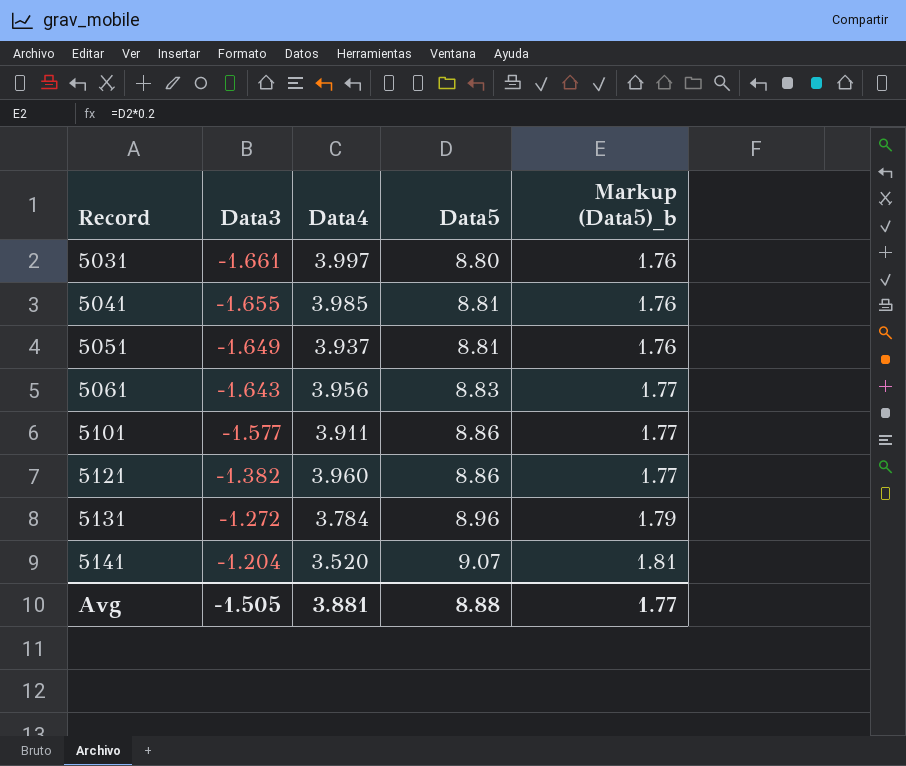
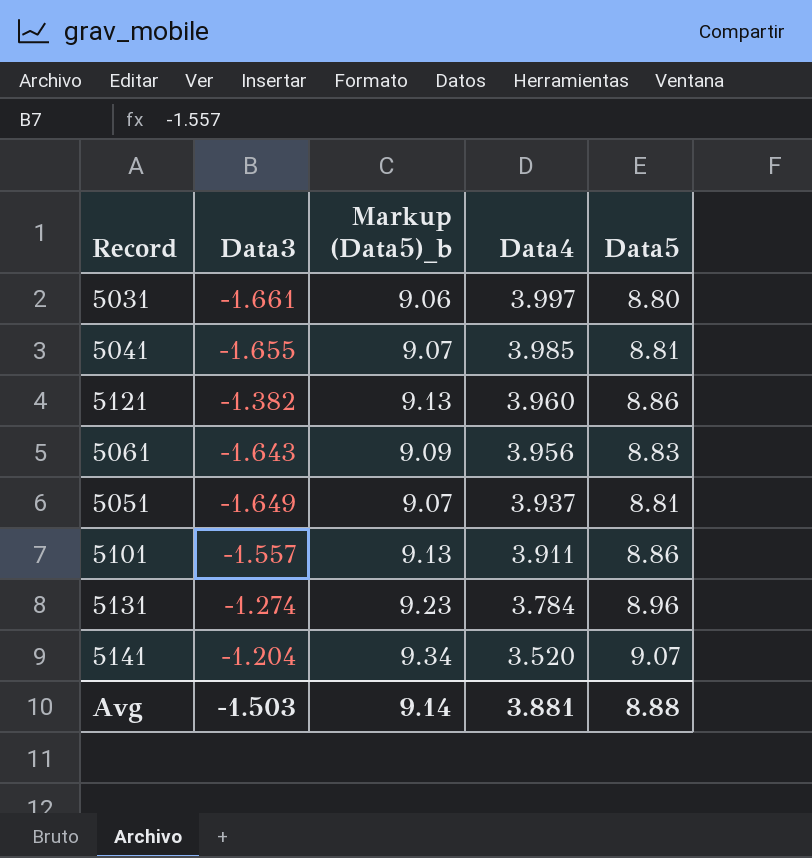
row order: Record ascending -> Data4 descending
column Markup (Data5)_b | formula: [Data5] * 0.2 -> [Data5] * 1.03
column Markup (Data5)_b | position: 5 -> 3
5101 | Data3: -1.577 -> -1.557
5131 | Data3: -1.272 -> -1.274
Avg | Data3: -1.505 -> -1.503
Avg | Markup (Data5)_b: 1.77 -> 9.14

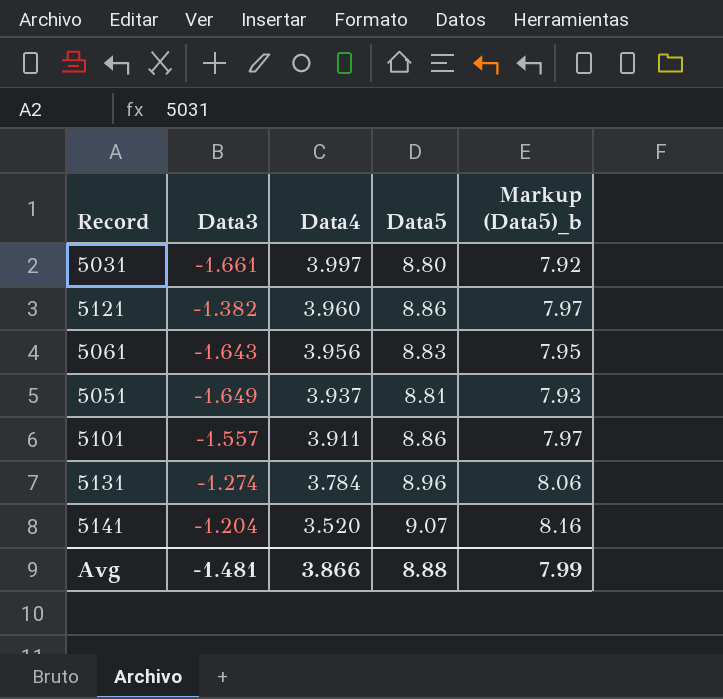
column Markup (Data5)_b | formula: [Data5] * 1.03 -> [Data5] * 0.9
column Markup (Data5)_b | position: 3 -> 5
row 5041: -1.655 | 9.07 | 3.985 | 8.81 -> none
Avg | Data3: -1.503 -> -1.481
Avg | Data4: 3.881 -> 3.866
Avg | Markup (Data5)_b: 9.14 -> 7.99

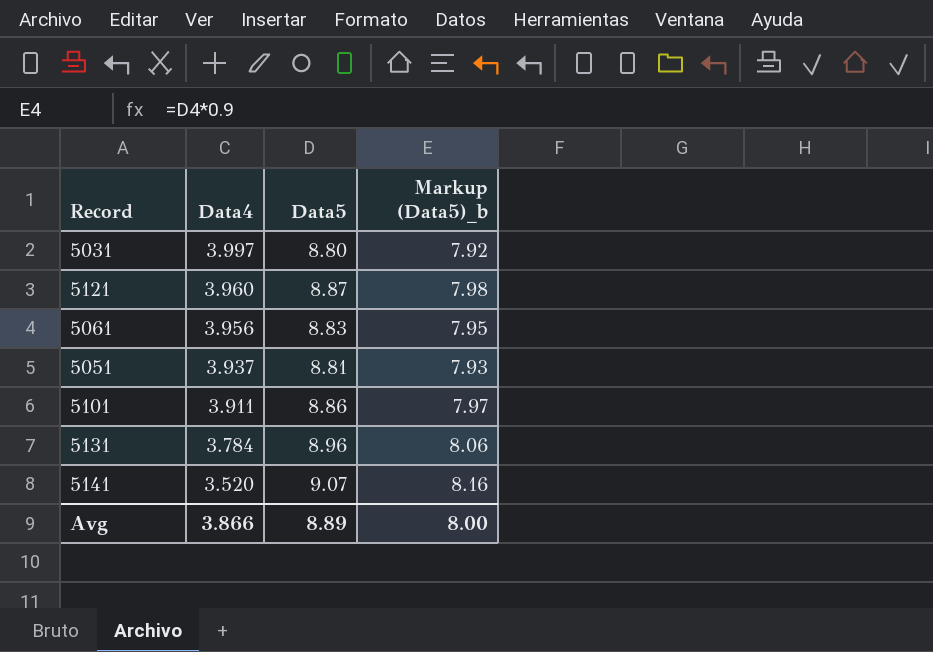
column Data3 | position: 2 -> none
5121 | Data5: 8.86 -> 8.87
5121 | Markup (Data5)_b: 7.97 -> 7.98
Avg | Data5: 8.88 -> 8.89
Avg | Markup (Data5)_b: 7.99 -> 8.00

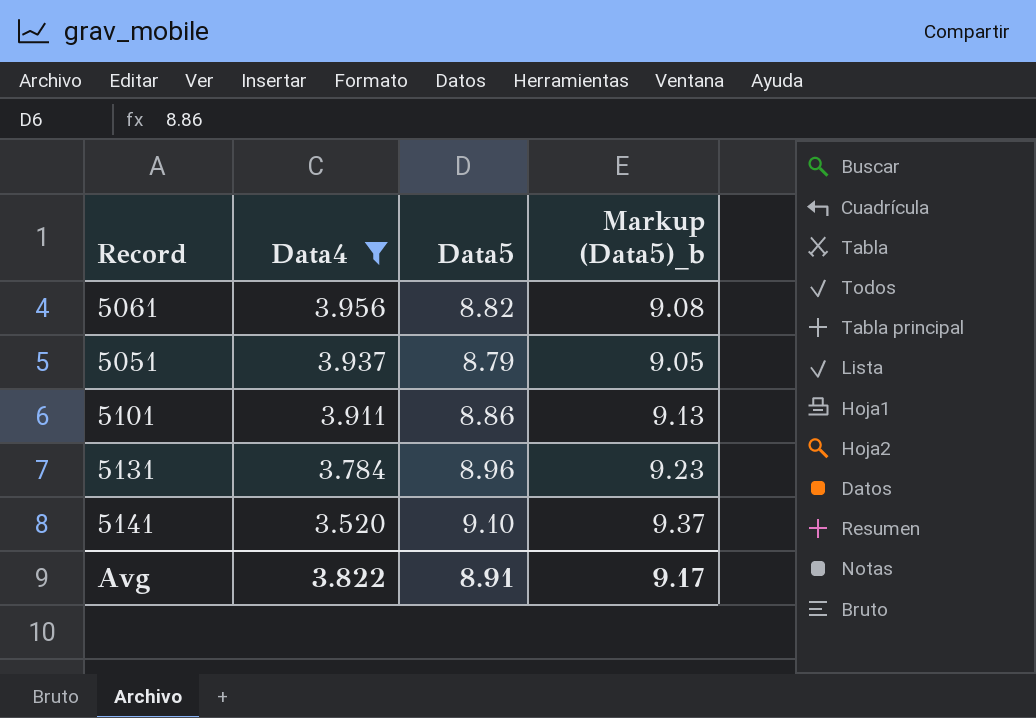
filter: none -> Data4 <= 3.956
column Markup (Data5)_b | formula: [Data5] * 0.9 -> [Data5] * 1.03
5061 | Data5: 8.83 -> 8.82
5051 | Data5: 8.81 -> 8.79
5141 | Data5: 9.07 -> 9.10
Avg | Data4: 3.866 -> 3.822
Avg | Data5: 8.89 -> 8.91
Avg | Markup (Data5)_b: 8.00 -> 9.17

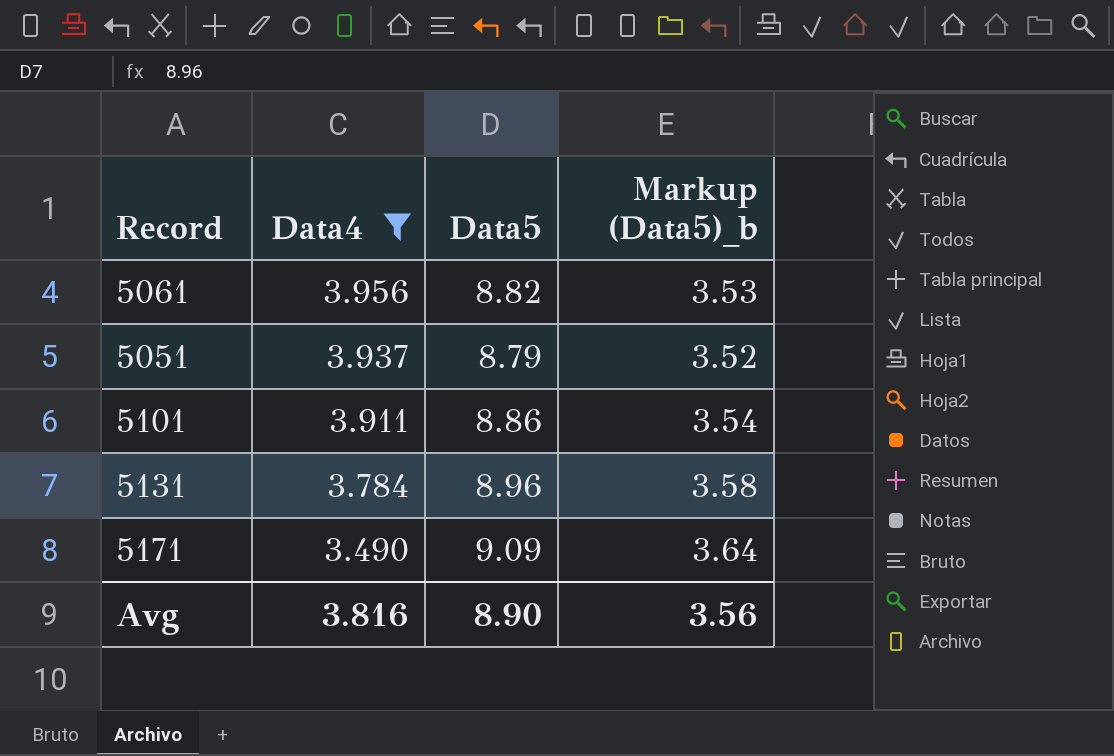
column Markup (Data5)_b | formula: [Data5] * 1.03 -> [Data5] * 0.4
row 5141: 3.520 | 9.10 | 9.37 -> none
row 5171: none -> 3.490 | 9.09 | 3.64
Avg | Data4: 3.822 -> 3.816
Avg | Data5: 8.91 -> 8.90
Avg | Markup (Data5)_b: 9.17 -> 3.56

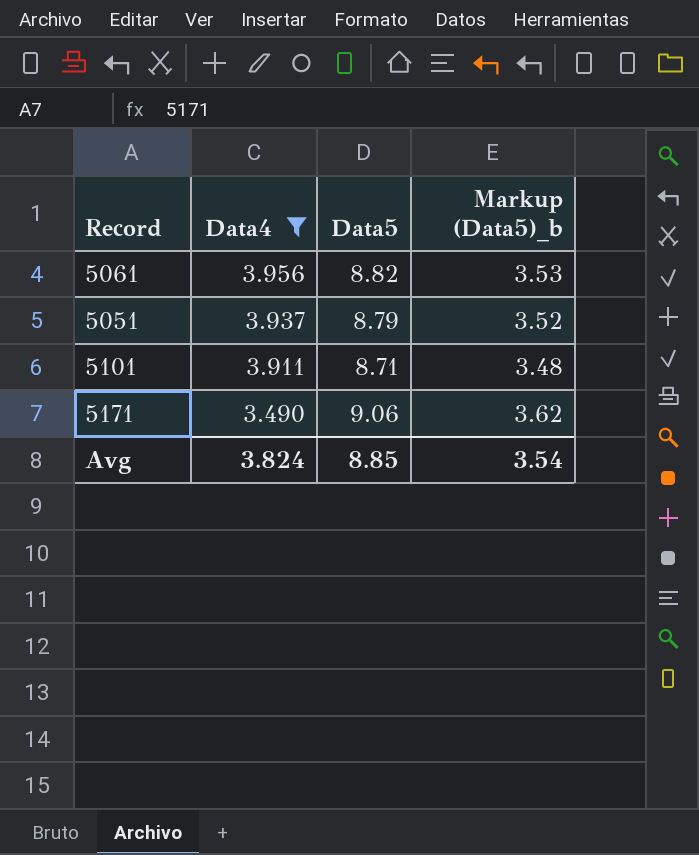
row 5131: 3.784 | 8.96 | 3.58 -> none
5101 | Data5: 8.86 -> 8.71
5101 | Markup (Data5)_b: 3.54 -> 3.48
5171 | Data5: 9.09 -> 9.06
5171 | Markup (Data5)_b: 3.64 -> 3.62
Avg | Data4: 3.816 -> 3.824
Avg | Data5: 8.90 -> 8.85
Avg | Markup (Data5)_b: 3.56 -> 3.54

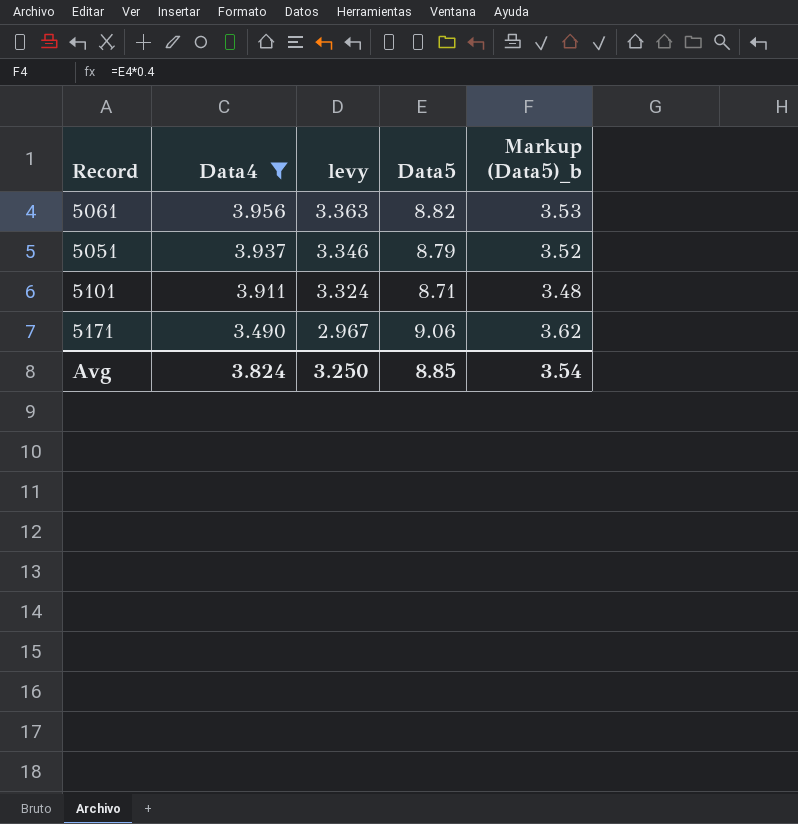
column levy | formula: none -> [Data4] * 0.85

